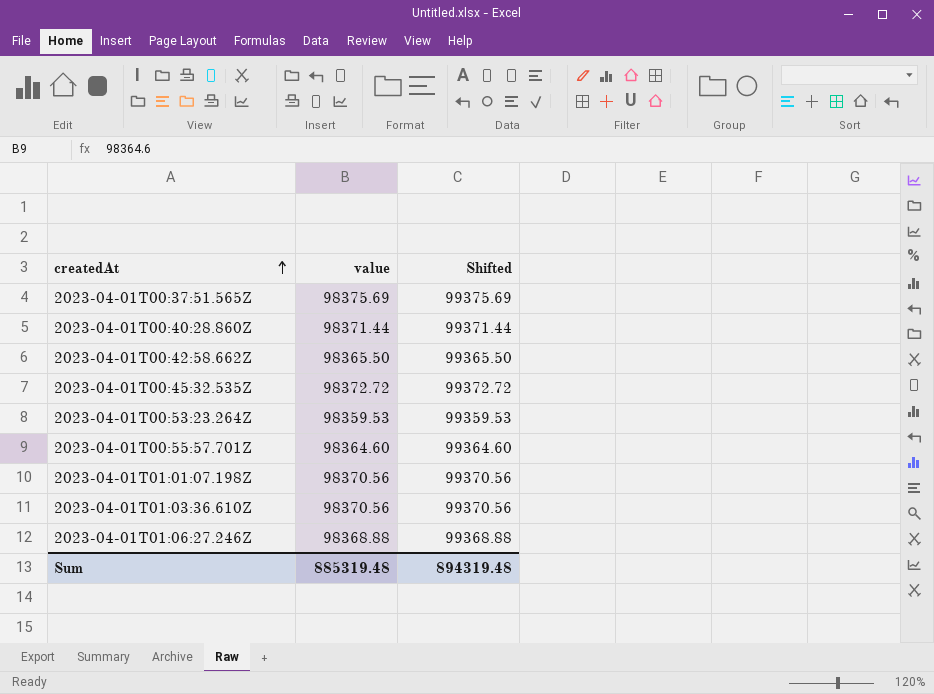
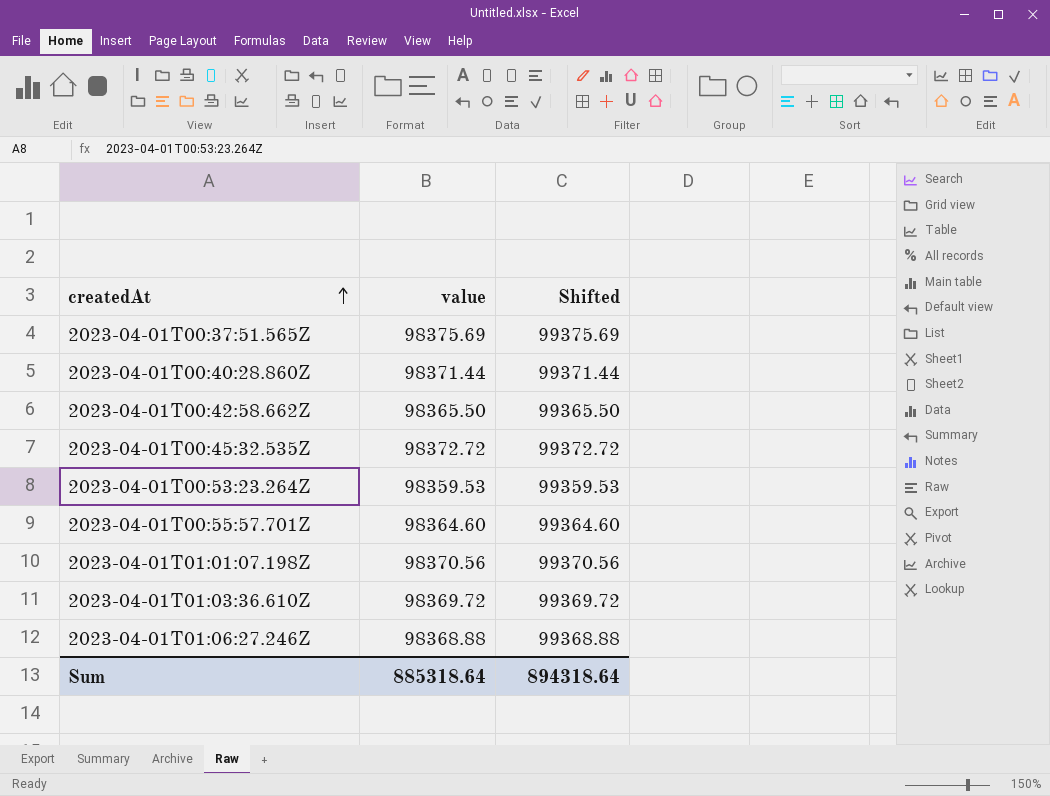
2023-04-01T01:03:36.610Z | value: 98370.56 -> 98369.72
2023-04-01T01:03:36.610Z | Shifted: 99370.56 -> 99369.72
Sum | value: 885319.48 -> 885318.64
Sum | Shifted: 894319.48 -> 894318.64

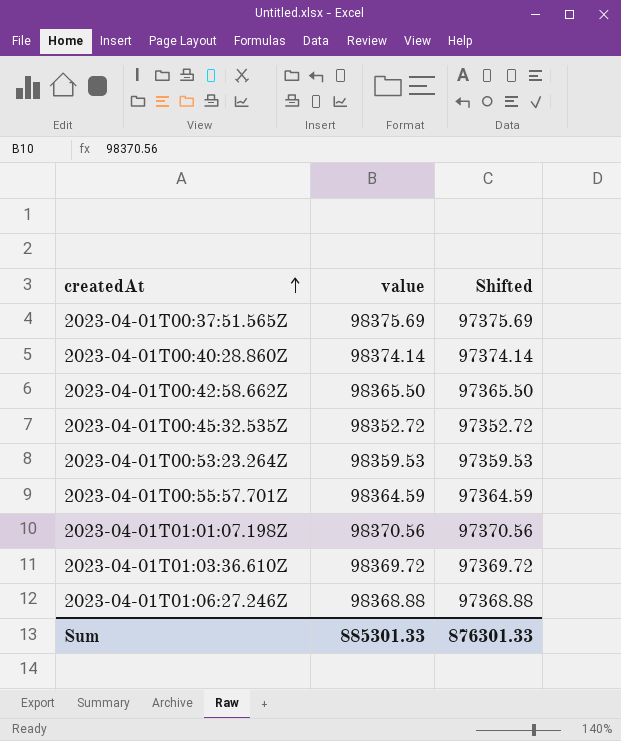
column Shifted | formula: [value] + 1000 -> [value] - 1000
2023-04-01T00:40:28.860Z | value: 98371.44 -> 98374.14
2023-04-01T00:45:32.535Z | value: 98372.72 -> 98352.72
2023-04-01T00:55:57.701Z | value: 98364.60 -> 98364.59
Sum | value: 885318.64 -> 885301.33
Sum | Shifted: 894318.64 -> 876301.33

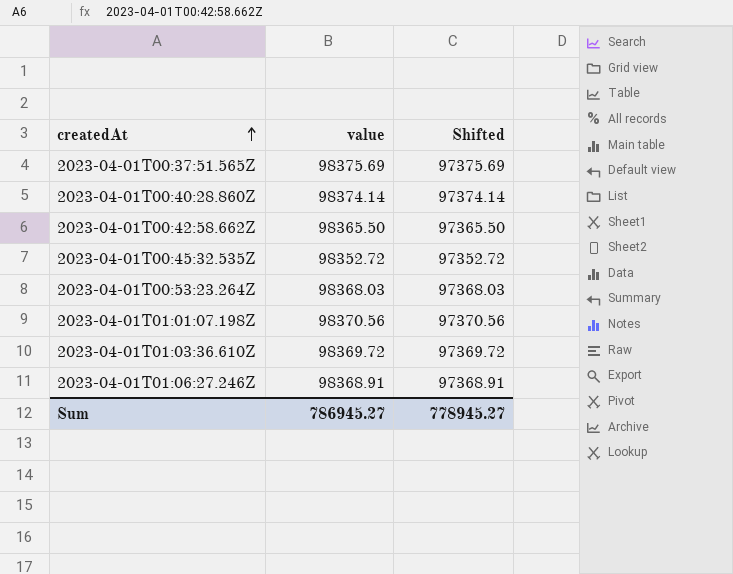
row 2023-04-01T00:55:57.701Z: 98364.59 | 97364.59 -> none
2023-04-01T00:53:23.264Z | value: 98359.53 -> 98368.03
2023-04-01T00:53:23.264Z | Shifted: 97359.53 -> 97368.03
2023-04-01T01:06:27.246Z | value: 98368.88 -> 98368.91
2023-04-01T01:06:27.246Z | Shifted: 97368.88 -> 97368.91
Sum | value: 885301.33 -> 786945.27
Sum | Shifted: 876301.33 -> 778945.27

